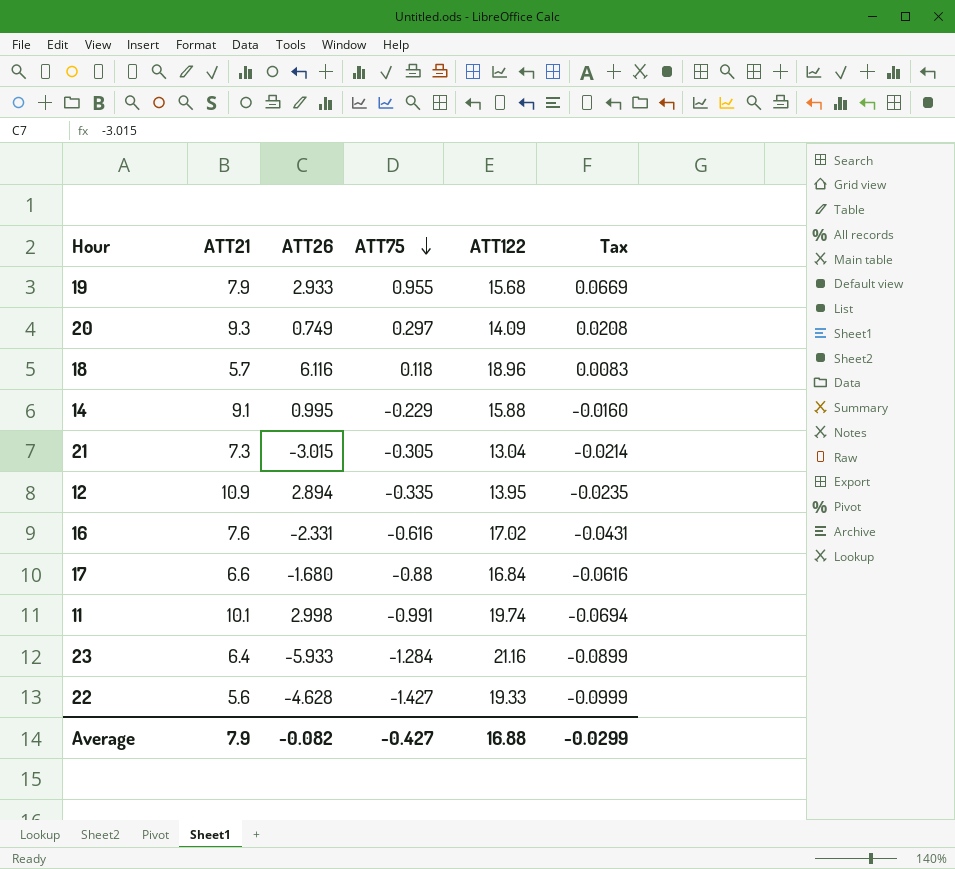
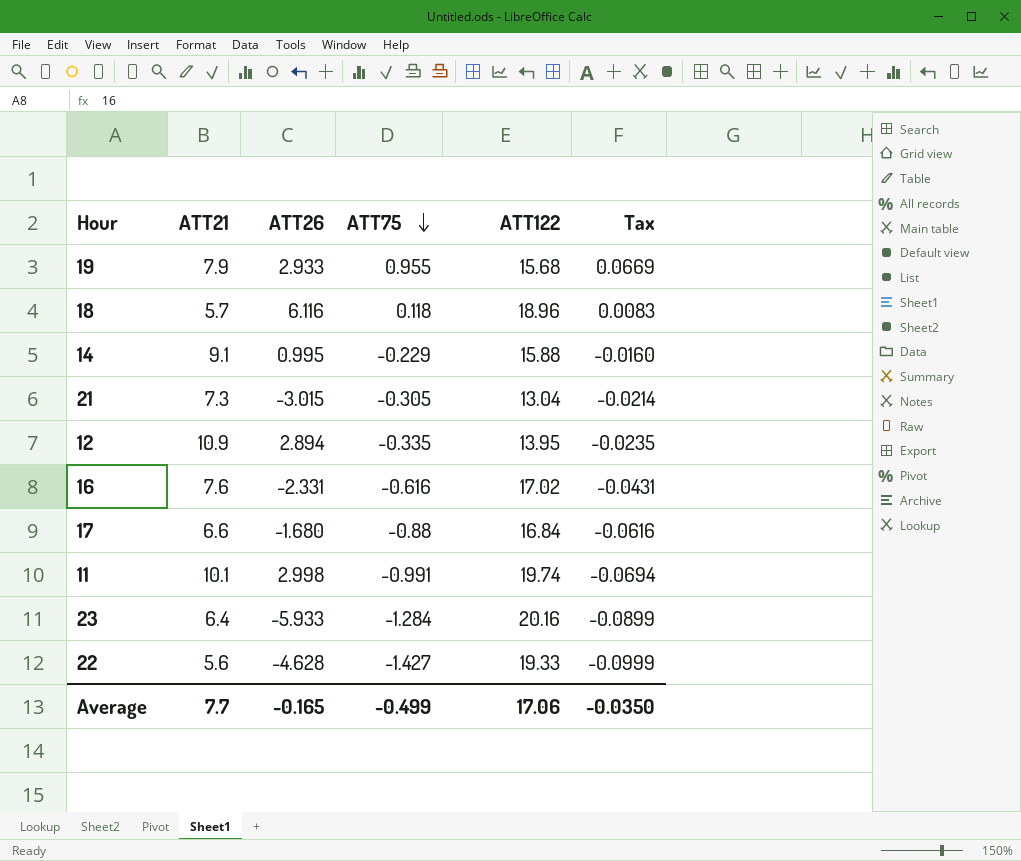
row 20: 9.3 | 0.749 | 0.297 | 14.09 | 0.0208 -> none
23 | ATT122: 21.16 -> 20.16
Average | ATT21: 7.9 -> 7.7
Average | ATT26: -0.082 -> -0.165
Average | ATT75: -0.427 -> -0.499
Average | ATT122: 16.88 -> 17.06
Average | Tax: -0.0299 -> -0.0350

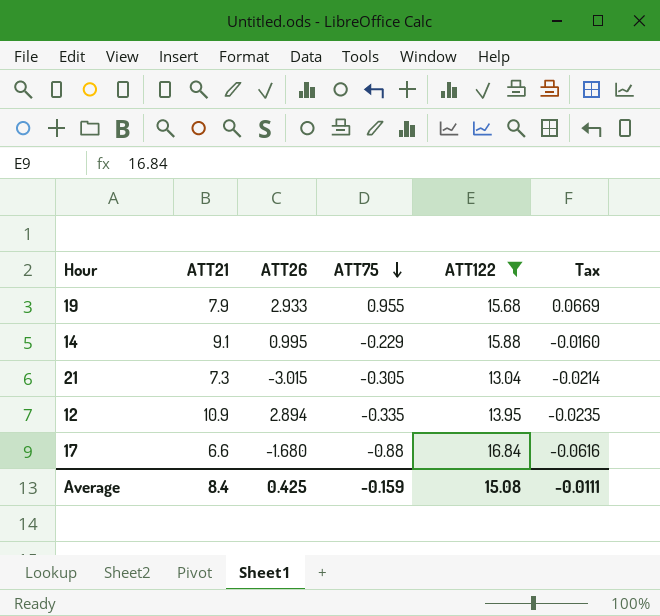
filter: none -> ATT122 <= 16.84
Average | ATT21: 7.7 -> 8.4
Average | ATT26: -0.165 -> 0.425
Average | ATT75: -0.499 -> -0.159
Average | ATT122: 17.06 -> 15.08
Average | Tax: -0.0350 -> -0.0111

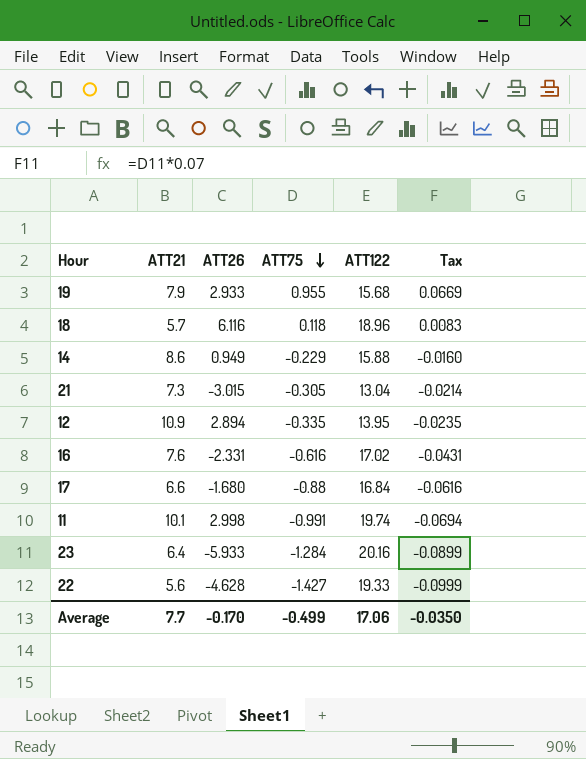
filter: ATT122 <= 16.84 -> none
14 | ATT21: 9.1 -> 8.6
14 | ATT26: 0.995 -> 0.949
Average | ATT21: 8.4 -> 7.7
Average | ATT26: 0.425 -> -0.170
Average | ATT75: -0.159 -> -0.499
Average | ATT122: 15.08 -> 17.06
Average | Tax: -0.0111 -> -0.0350

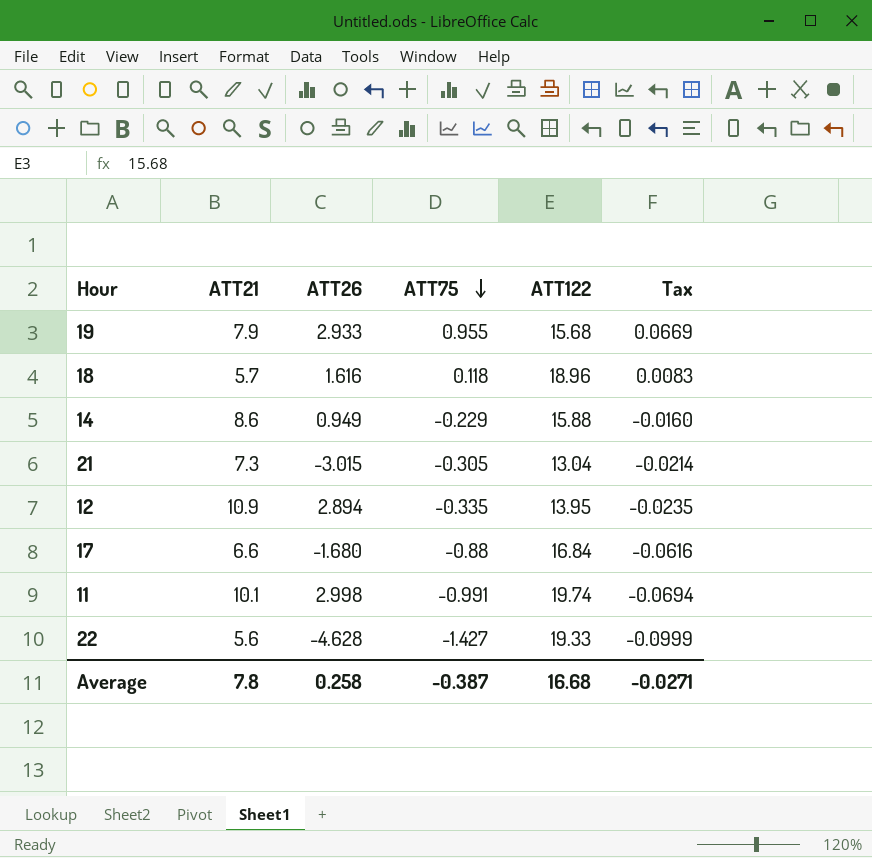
row 16: 7.6 | -2.331 | -0.616 | 17.02 | -0.0431 -> none
row 23: 6.4 | -5.933 | -1.284 | 20.16 | -0.0899 -> none
18 | ATT26: 6.116 -> 1.616
Average | ATT21: 7.7 -> 7.8
Average | ATT26: -0.170 -> 0.258
Average | ATT75: -0.499 -> -0.387
Average | ATT122: 17.06 -> 16.68
Average | Tax: -0.0350 -> -0.0271

